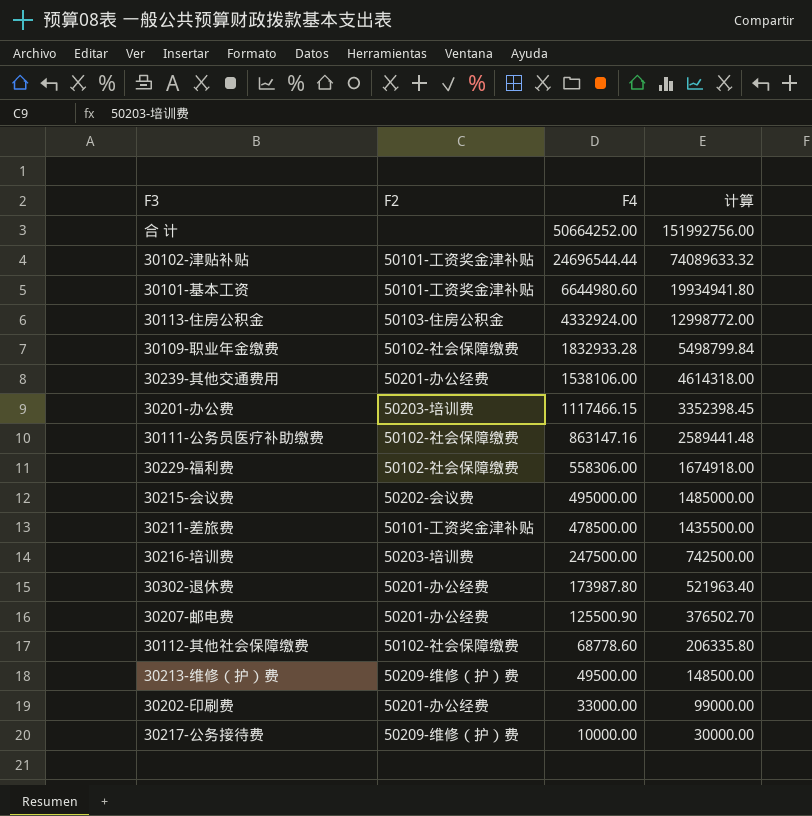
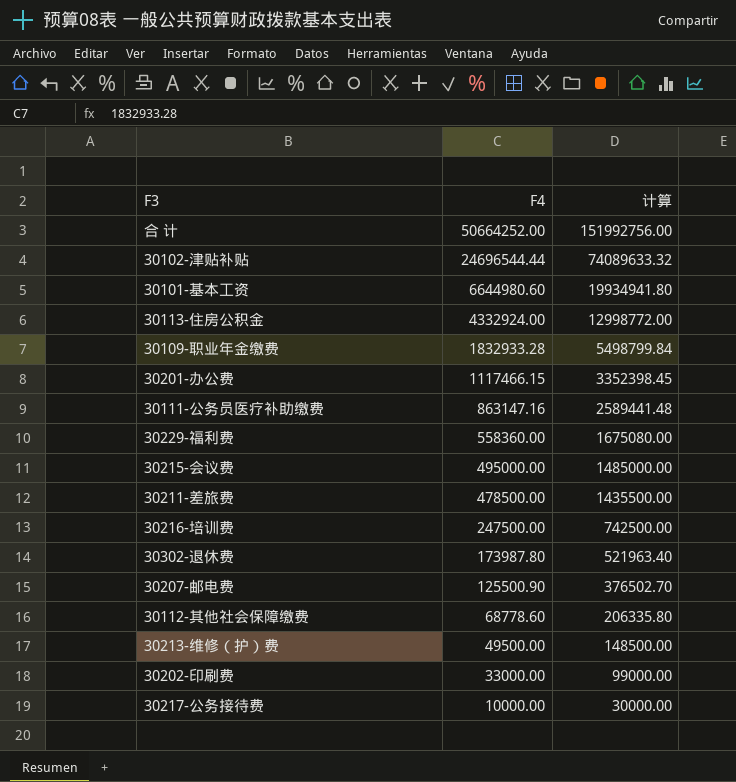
column F2 | position: 2 -> none
row 30239-其他交通费用: 50201-办公经费 | 1538106.00 | 4614318.00 -> none
30229-福利费 | F4: 558306.00 -> 558360.00
30229-福利费 | 计算: 1674918.00 -> 1675080.00

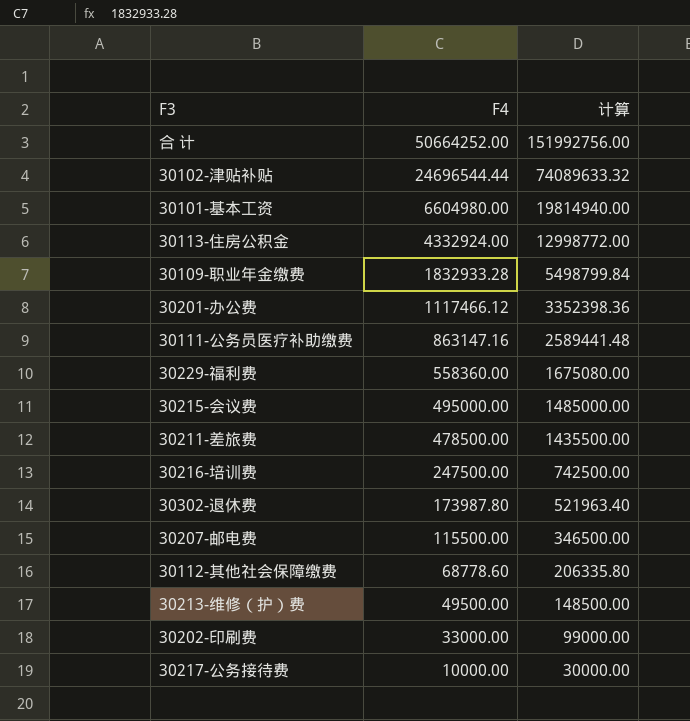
30101-基本工资 | F4: 6644980.60 -> 6604980.00
30101-基本工资 | 计算: 19934941.80 -> 19814940.00
30201-办公费 | F4: 1117466.15 -> 1117466.12
30201-办公费 | 计算: 3352398.45 -> 3352398.36
30207-邮电费 | F4: 125500.90 -> 115500.00
30207-邮电费 | 计算: 376502.70 -> 346500.00

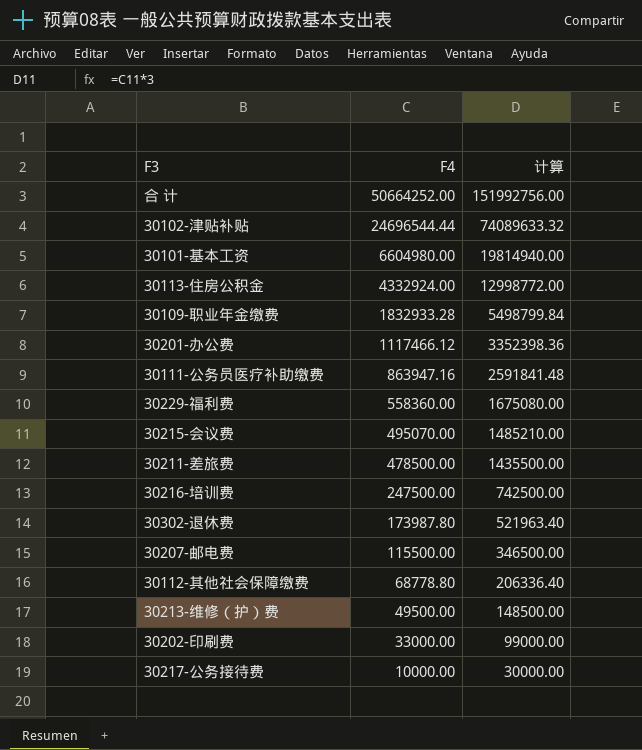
30111-公务员医疗补助缴费 | F4: 863147.16 -> 863947.16
30111-公务员医疗补助缴费 | 计算: 2589441.48 -> 2591841.48
30215-会议费 | F4: 495000.00 -> 495070.00
30215-会议费 | 计算: 1485000.00 -> 1485210.00
30112-其他社会保障缴费 | F4: 68778.60 -> 68778.80
30112-其他社会保障缴费 | 计算: 206335.80 -> 206336.40

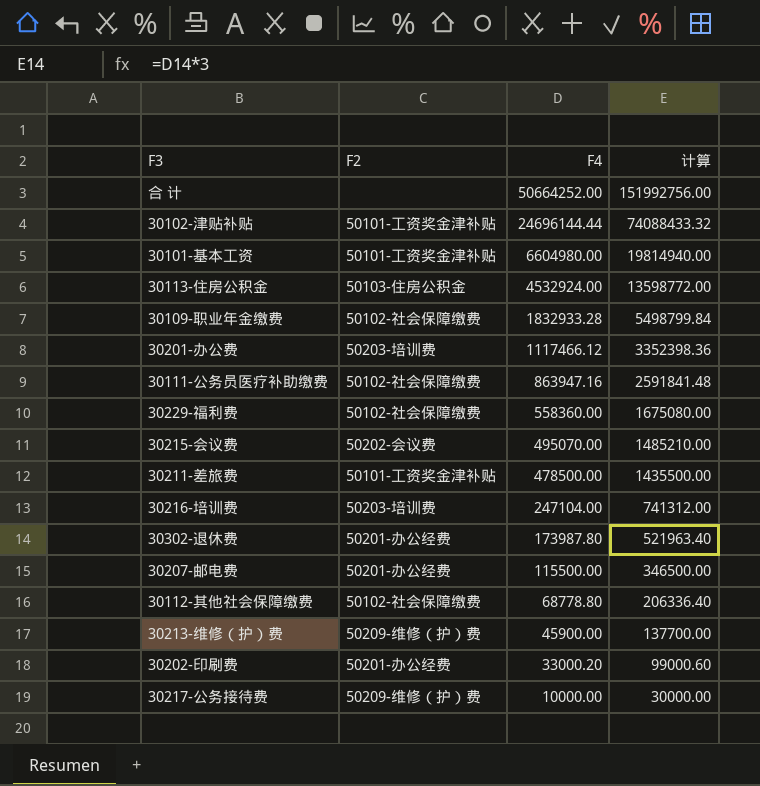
column F2 | position: none -> 2
30102-津贴补贴 | F4: 24696544.44 -> 24696144.44
30102-津贴补贴 | 计算: 74089633.32 -> 74088433.32
30113-住房公积金 | F4: 4332924.00 -> 4532924.00
30113-住房公积金 | 计算: 12998772.00 -> 13598772.00
30216-培训费 | F4: 247500.00 -> 247104.00
30216-培训费 | 计算: 742500.00 -> 741312.00
30213-维修（护）费 | F4: 49500.00 -> 45900.00
30213-维修（护）费 | 计算: 148500.00 -> 137700.00
30202-印刷费 | F4: 33000.00 -> 33000.20
30202-印刷费 | 计算: 99000.00 -> 99000.60

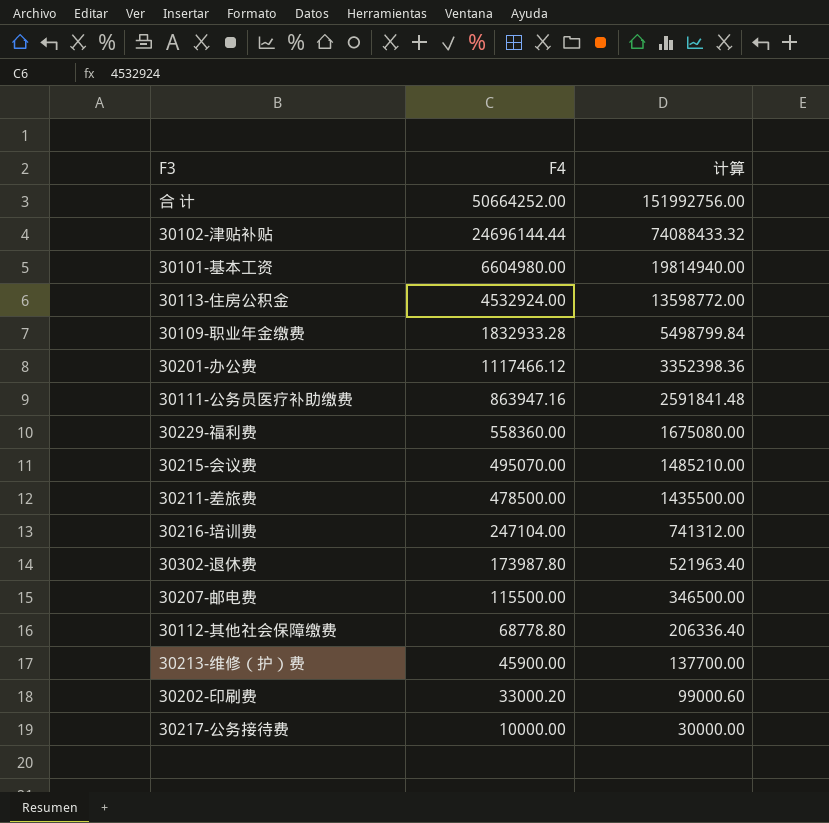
column F2 | position: 2 -> none

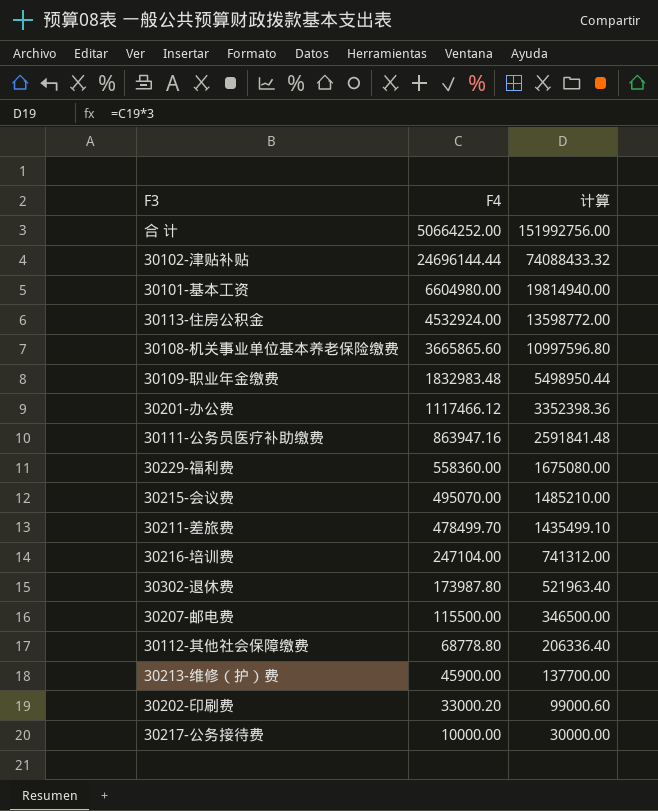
row 30108-机关事业单位基本养老保险缴费: none -> 3665865.60 | 10997596.80
30109-职业年金缴费 | F4: 1832933.28 -> 1832983.48
30109-职业年金缴费 | 计算: 5498799.84 -> 5498950.44
30211-差旅费 | F4: 478500.00 -> 478499.70
30211-差旅费 | 计算: 1435500.00 -> 1435499.10

